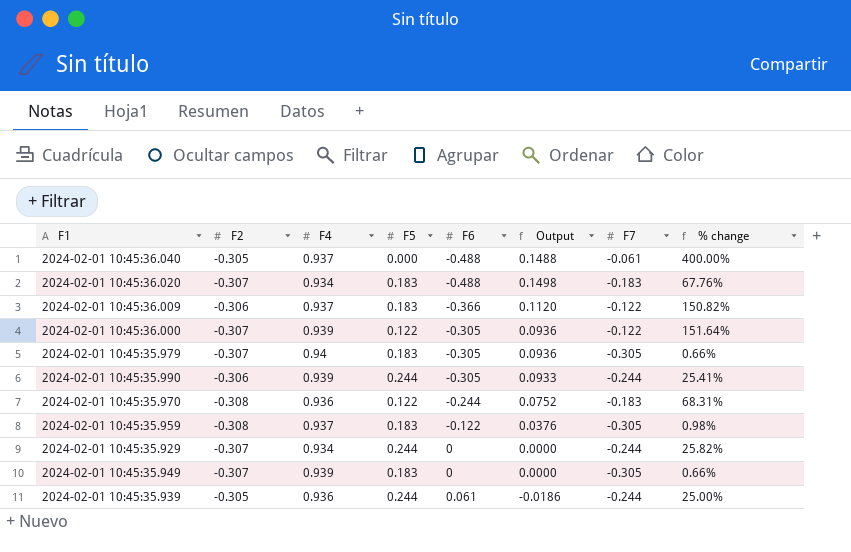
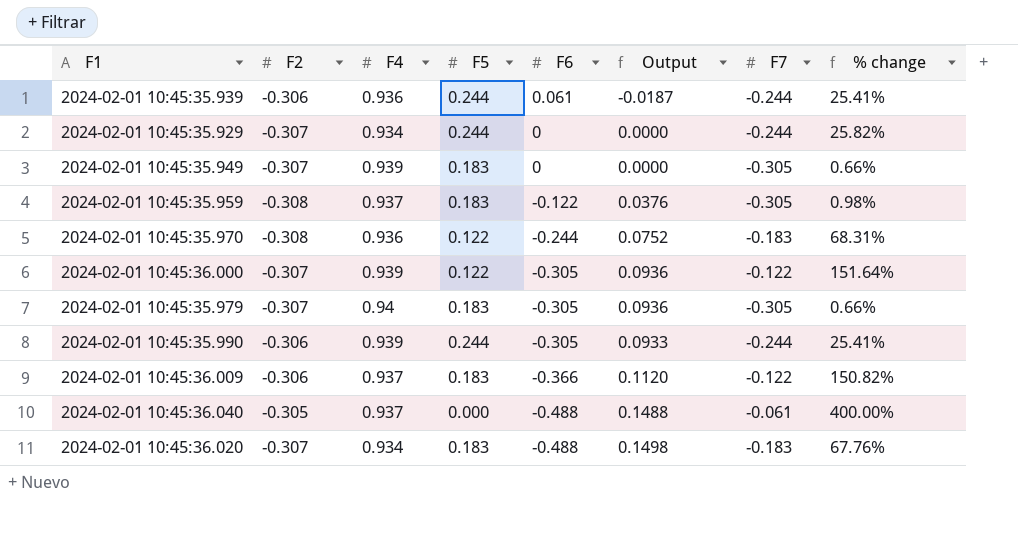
row order: F6 ascending -> F6 descending
2024-02-01 10:45:35.939 | F2: -0.305 -> -0.306
2024-02-01 10:45:35.939 | Output: -0.0186 -> -0.0187
2024-02-01 10:45:35.939 | % change: 25.00% -> 25.41%

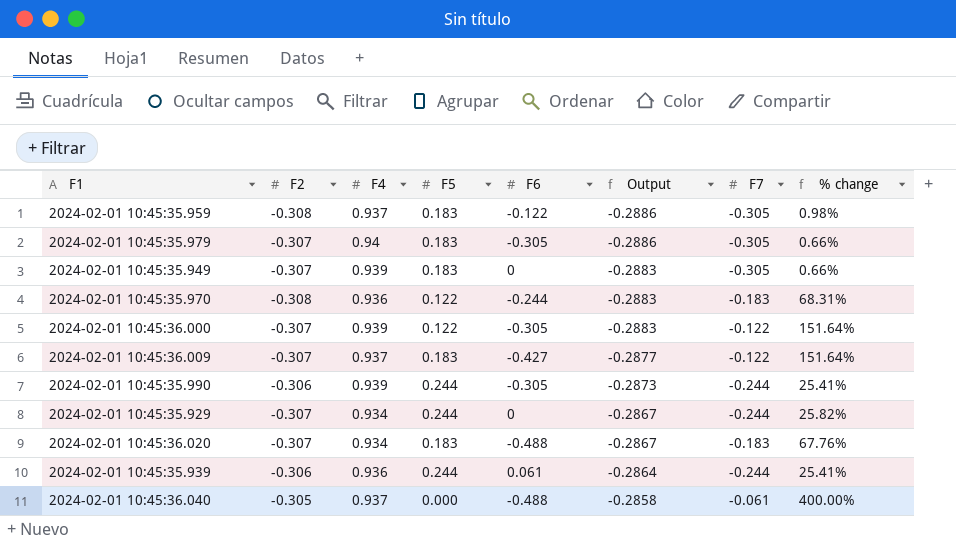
row order: F6 descending -> Output ascending
column Output | formula: [F2] * [F6] -> [F2] * [F4]
2024-02-01 10:45:36.009 | F2: -0.306 -> -0.307
2024-02-01 10:45:36.009 | F6: -0.366 -> -0.427
2024-02-01 10:45:36.009 | % change: 150.82% -> 151.64%

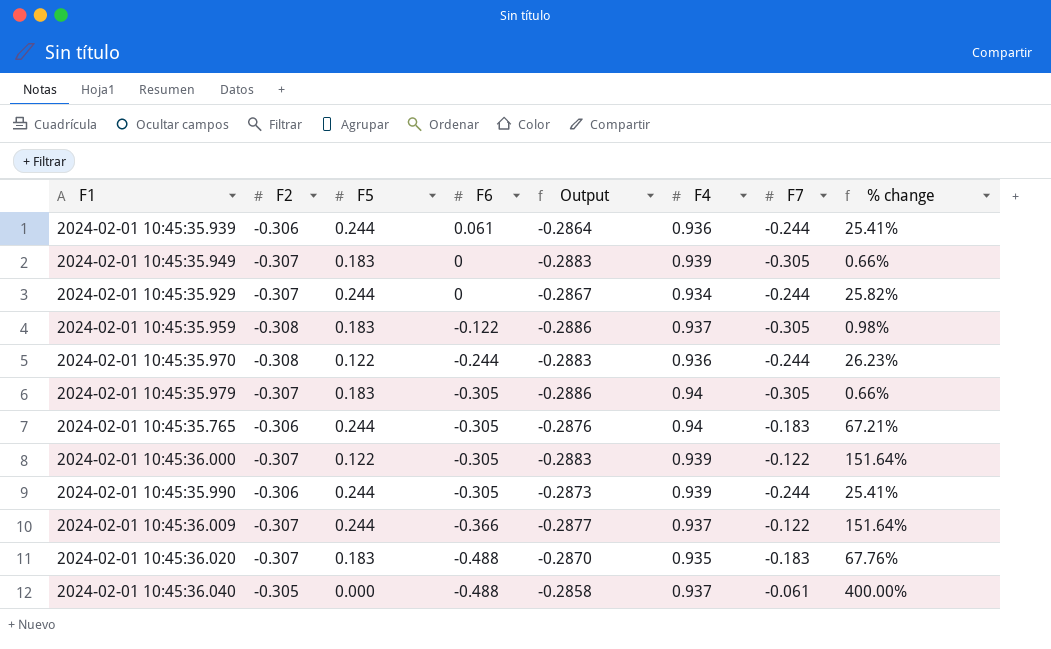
row order: Output ascending -> F6 descending
column F4 | position: 3 -> 6
2024-02-01 10:45:35.970 | F7: -0.183 -> -0.244
2024-02-01 10:45:35.970 | % change: 68.31% -> 26.23%
row 2024-02-01 10:45:35.765: none -> -0.306 | 0.244 | -0.305 | -0.2876 | 0.94 | -0.183 | 67.21%
2024-02-01 10:45:36.009 | F5: 0.183 -> 0.244
2024-02-01 10:45:36.009 | F6: -0.427 -> -0.366
2024-02-01 10:45:36.020 | Output: -0.2867 -> -0.2870
2024-02-01 10:45:36.020 | F4: 0.934 -> 0.935

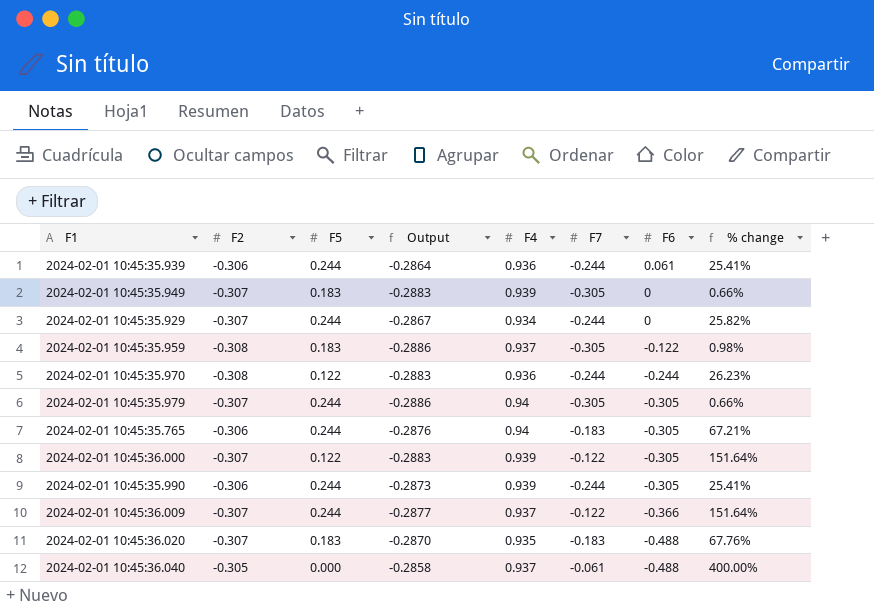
column F6 | position: 4 -> 7
2024-02-01 10:45:35.979 | F5: 0.183 -> 0.244

